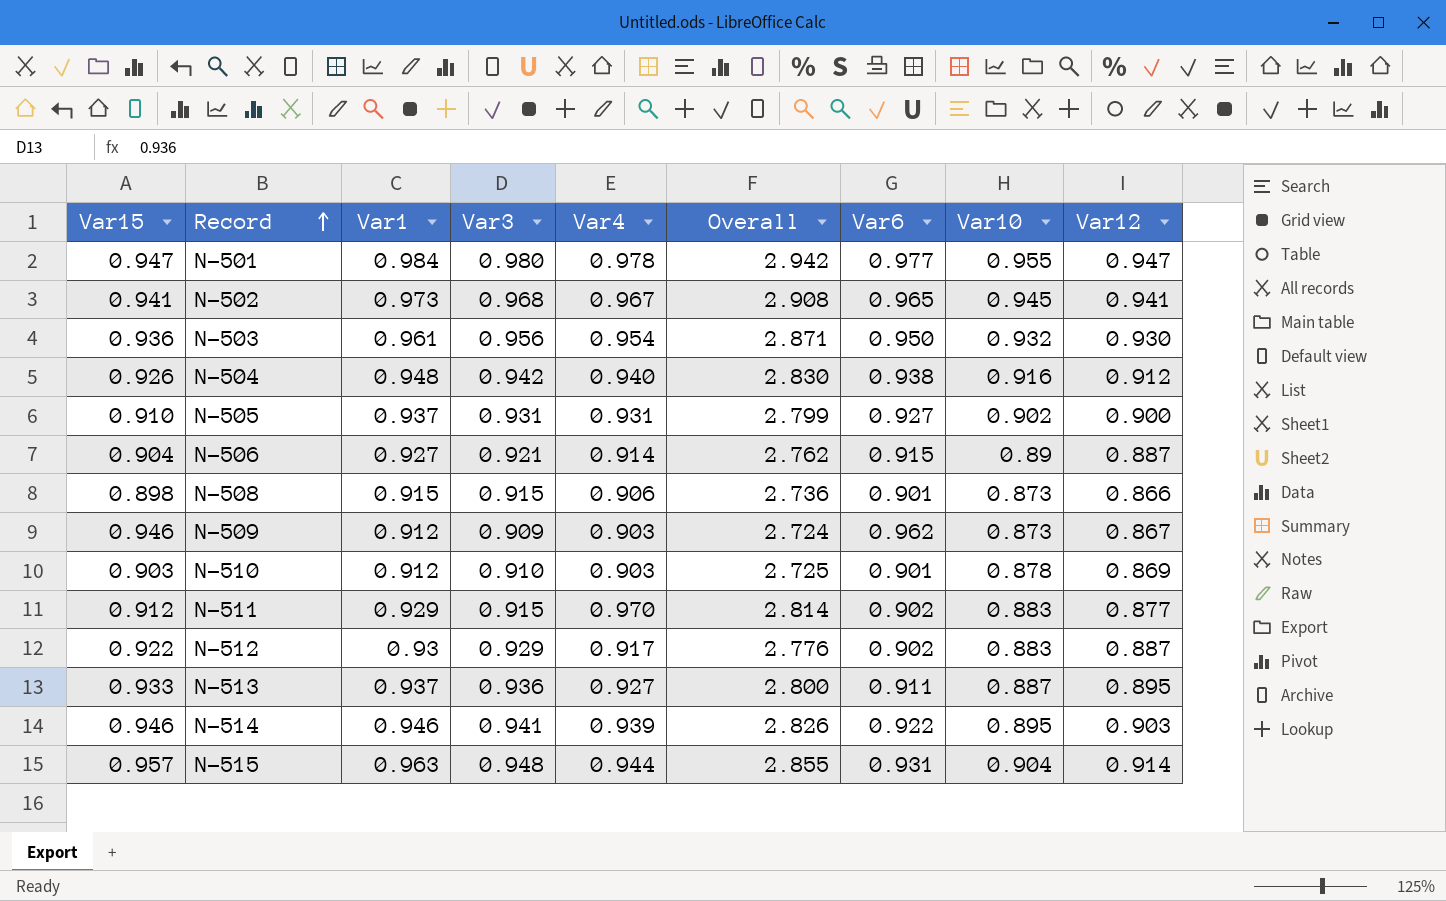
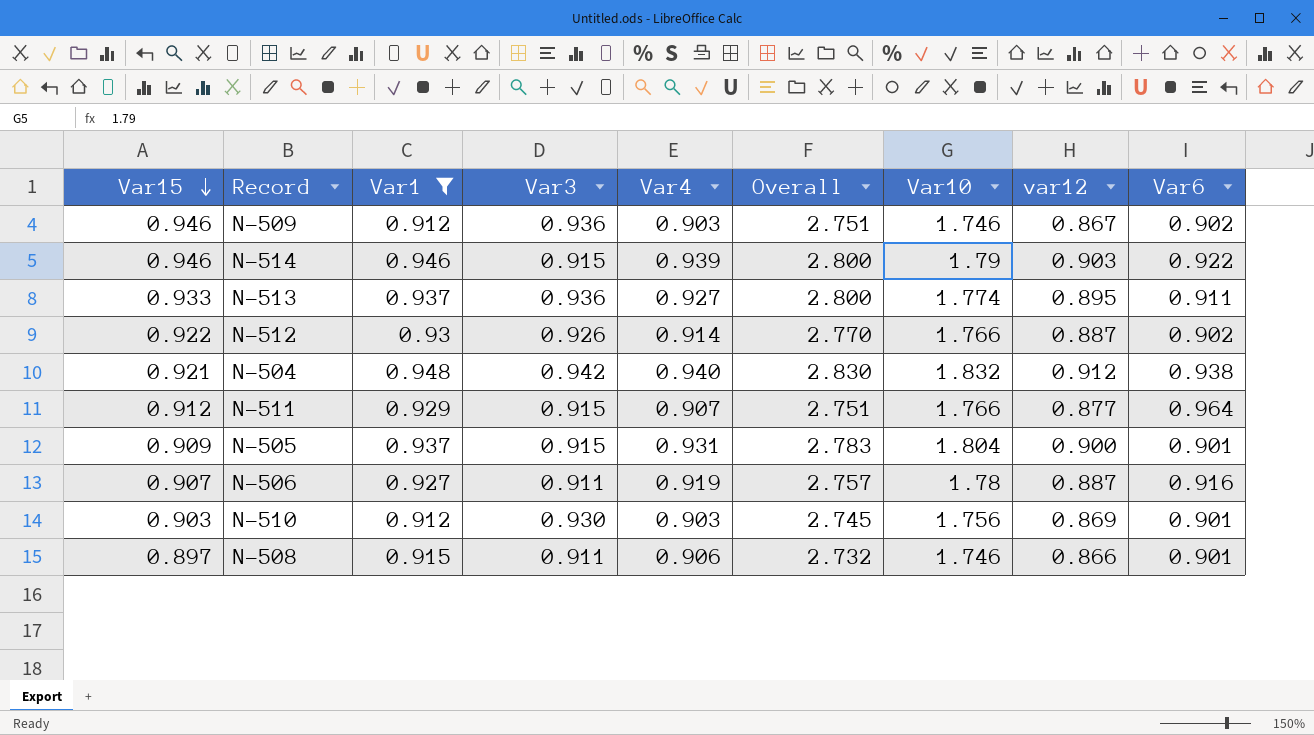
filter: none -> Var1 <= 0.948
row order: Record ascending -> Var15 descending
column name: Var12 -> var12
column Var6 | position: 7 -> 9
N-509 | Var3: 0.909 -> 0.936
N-509 | Overall: 2.724 -> 2.751
N-509 | Var10: 0.873 -> 1.746
N-509 | Var6: 0.962 -> 0.902
N-514 | Var3: 0.941 -> 0.915
N-514 | Overall: 2.826 -> 2.800
N-514 | Var10: 0.895 -> 1.79
N-513 | Var10: 0.887 -> 1.774
N-512 | Var3: 0.929 -> 0.926
N-512 | Var4: 0.917 -> 0.914
N-512 | Overall: 2.776 -> 2.770
N-512 | Var10: 0.883 -> 1.766
N-504 | Var15: 0.926 -> 0.921
N-504 | Var10: 0.916 -> 1.832
N-511 | Var4: 0.970 -> 0.907
N-511 | Overall: 2.814 -> 2.751
N-511 | Var10: 0.883 -> 1.766
N-511 | Var6: 0.902 -> 0.964
N-505 | Var15: 0.910 -> 0.909
N-505 | Var3: 0.931 -> 0.915
N-505 | Overall: 2.799 -> 2.783
N-505 | Var10: 0.902 -> 1.804
N-505 | Var6: 0.927 -> 0.901
N-506 | Var15: 0.904 -> 0.907
N-506 | Var3: 0.921 -> 0.911
N-506 | Var4: 0.914 -> 0.919
N-506 | Overall: 2.762 -> 2.757
N-506 | Var10: 0.89 -> 1.78
N-506 | Var6: 0.915 -> 0.916
N-510 | Var3: 0.910 -> 0.930
N-510 | Overall: 2.725 -> 2.745
N-510 | Var10: 0.878 -> 1.756
N-508 | Var15: 0.898 -> 0.897
N-508 | Var3: 0.915 -> 0.911
N-508 | Overall: 2.736 -> 2.732
N-508 | Var10: 0.873 -> 1.746

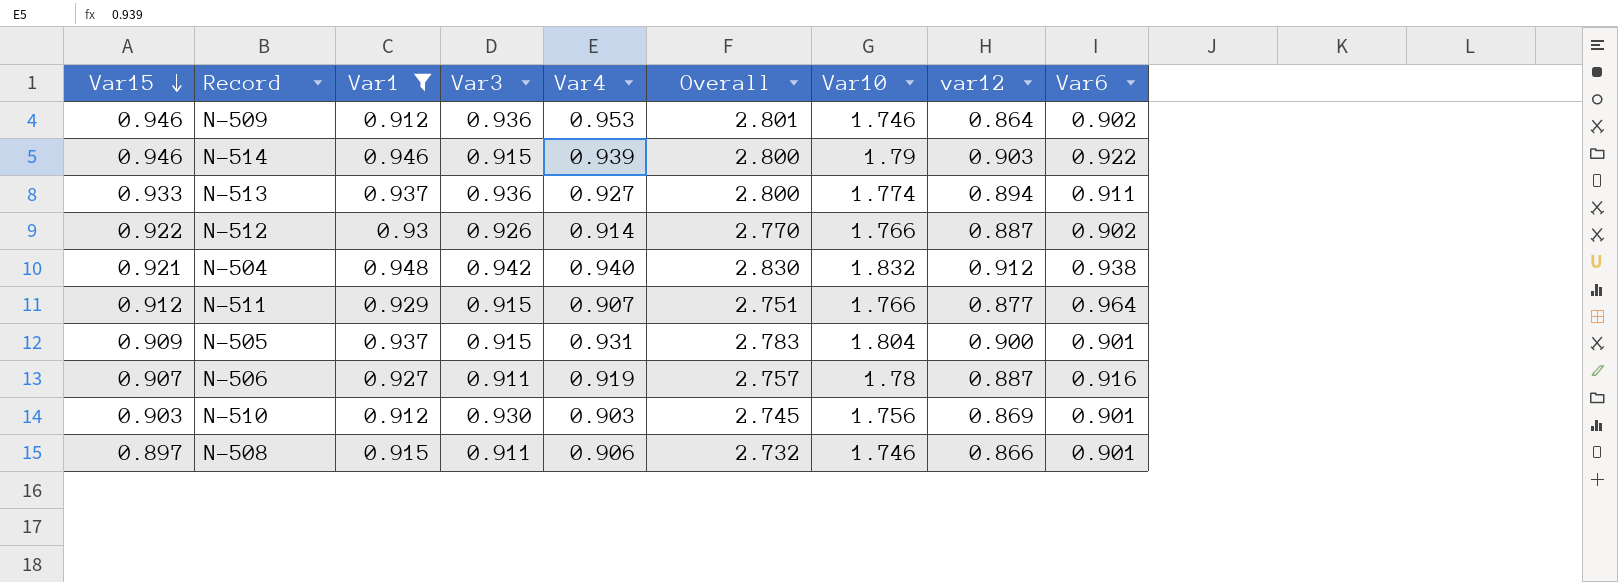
N-509 | Var4: 0.903 -> 0.953
N-509 | Overall: 2.751 -> 2.801
N-509 | var12: 0.867 -> 0.864
N-513 | var12: 0.895 -> 0.894

